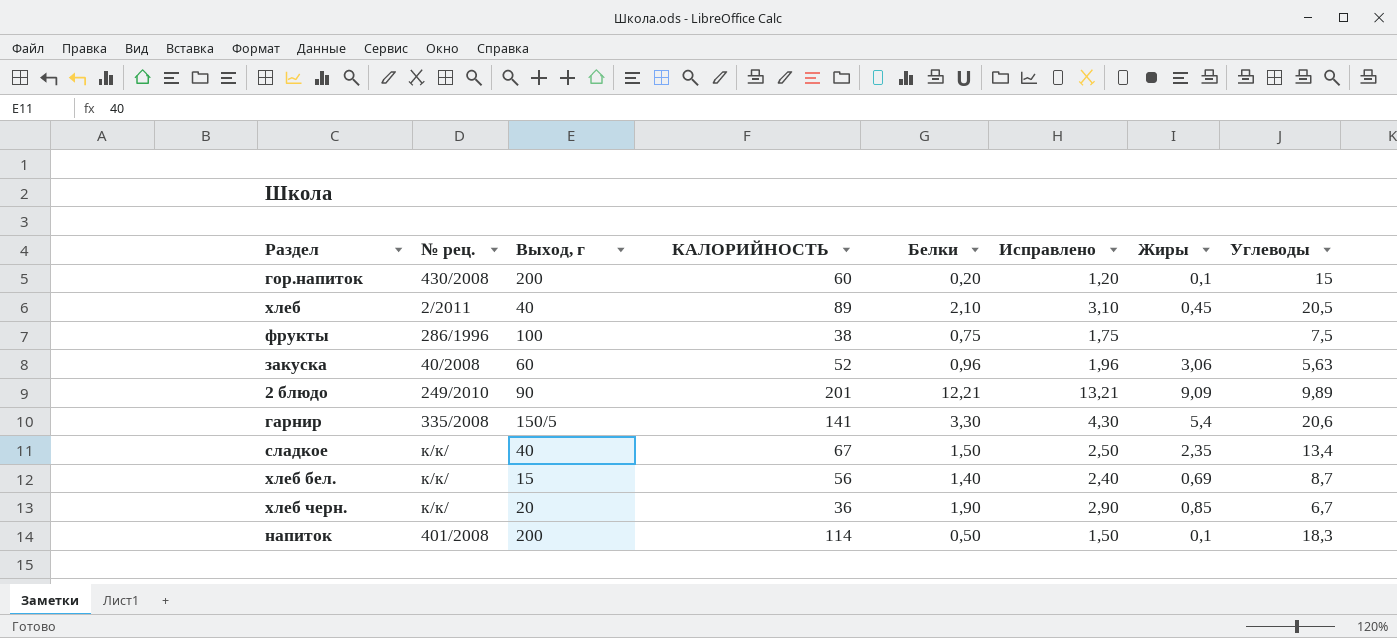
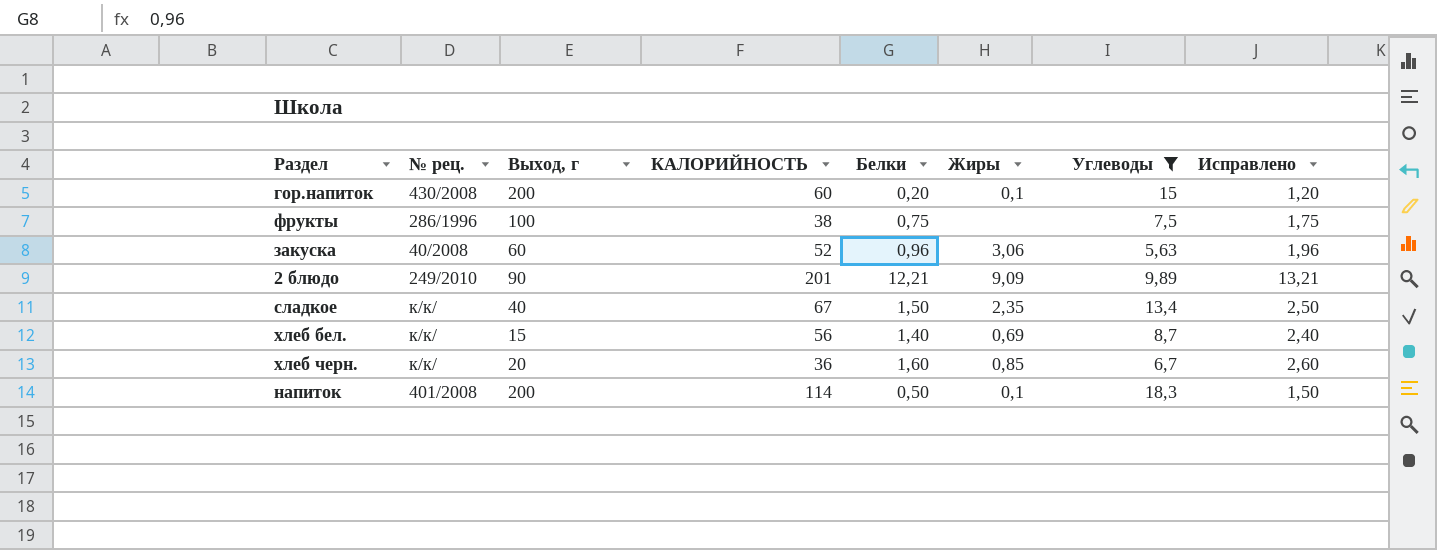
filter: none -> Углеводы <= 18,3
column Исправлено | position: 6 -> 8
хлеб черн. | Белки: 1,90 -> 1,60
хлеб черн. | Исправлено: 2,90 -> 2,60

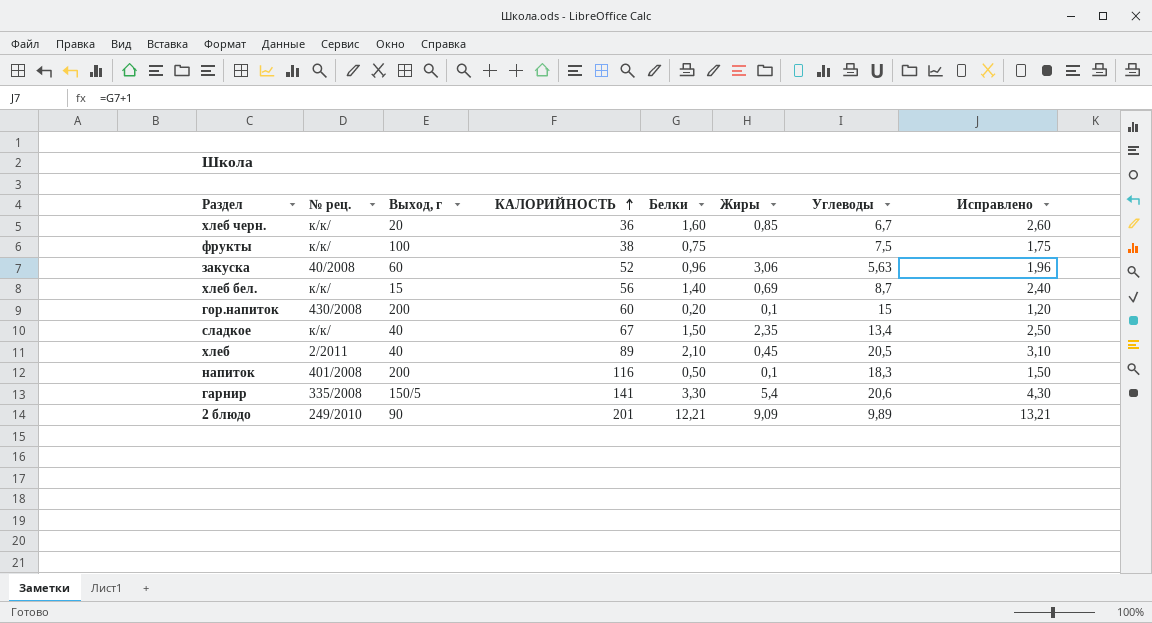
filter: Углеводы <= 18,3 -> none
row order: none -> КАЛОРИЙНОСТЬ ascending
фрукты | № рец.: 286/1996 -> к/к/
напиток | КАЛОРИЙНОСТЬ: 114 -> 116

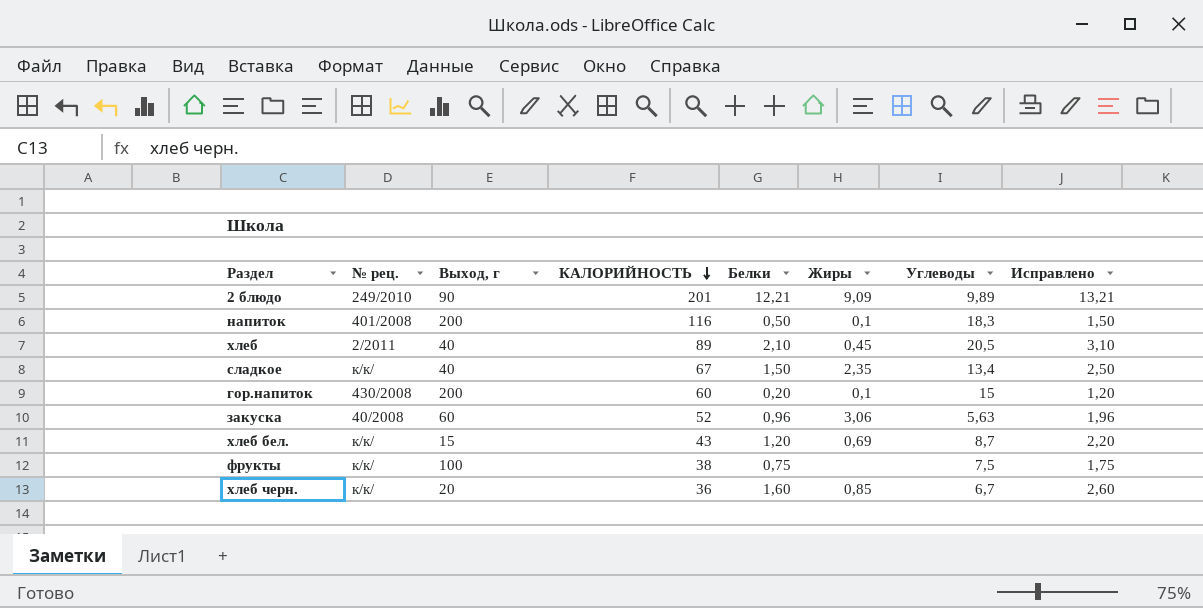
row order: КАЛОРИЙНОСТЬ ascending -> КАЛОРИЙНОСТЬ descending
row гарнир: 335/2008 | 150/5 | 141 | 3,30 | 5,4 | 20,6 | 4,30 -> none
хлеб бел. | КАЛОРИЙНОСТЬ: 56 -> 43
хлеб бел. | Белки: 1,40 -> 1,20
хлеб бел. | Исправлено: 2,40 -> 2,20

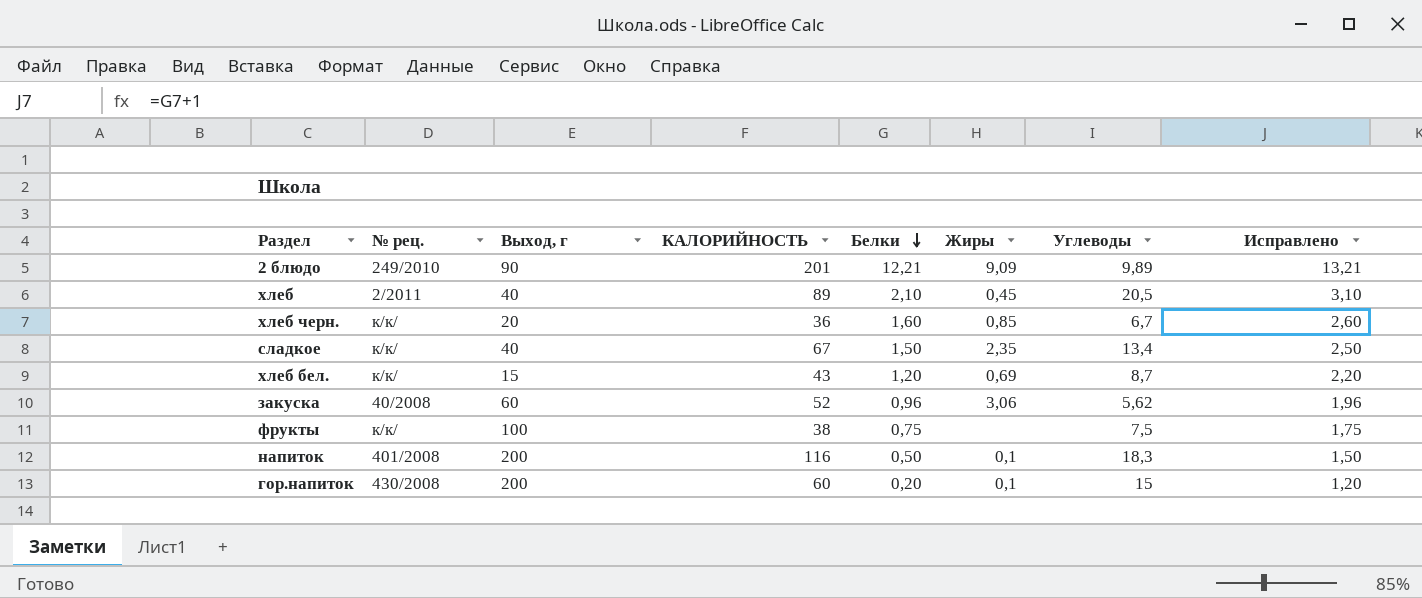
row order: КАЛОРИЙНОСТЬ descending -> Белки descending
закуска | Углеводы: 5,63 -> 5,62

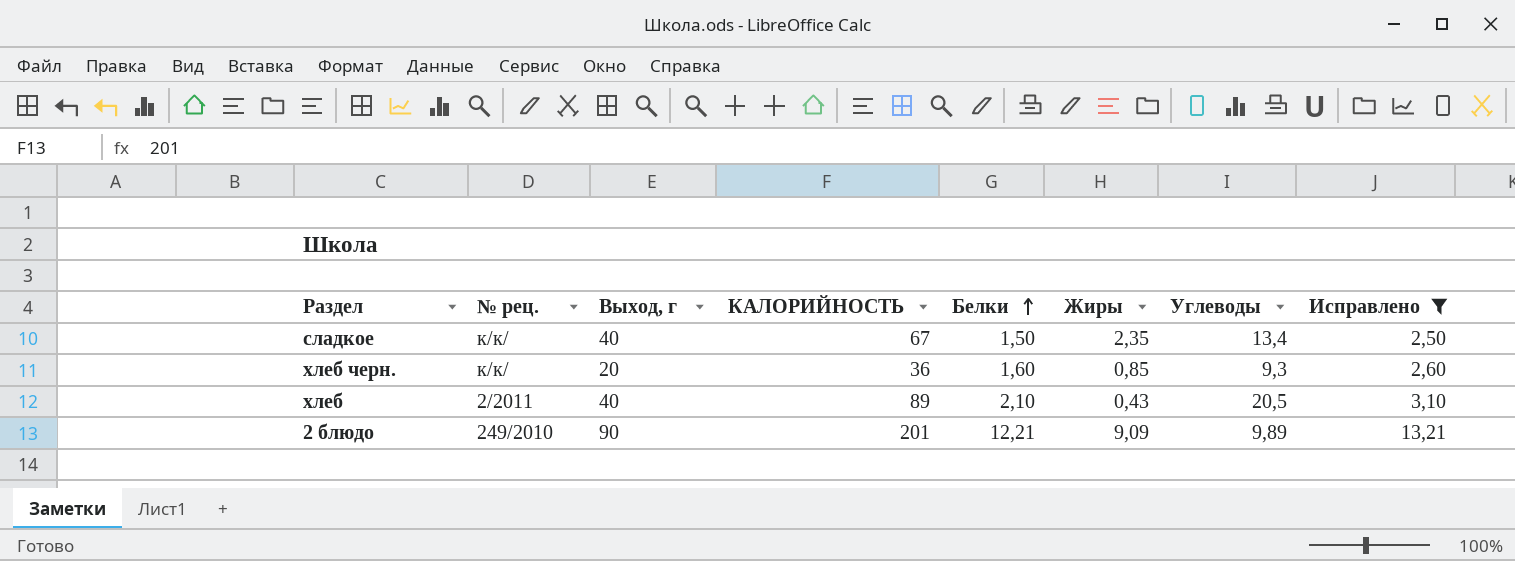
filter: none -> Исправлено >= 2,50
row order: Белки descending -> Белки ascending
хлеб черн. | Углеводы: 6,7 -> 9,3
хлеб | Жиры: 0,45 -> 0,43

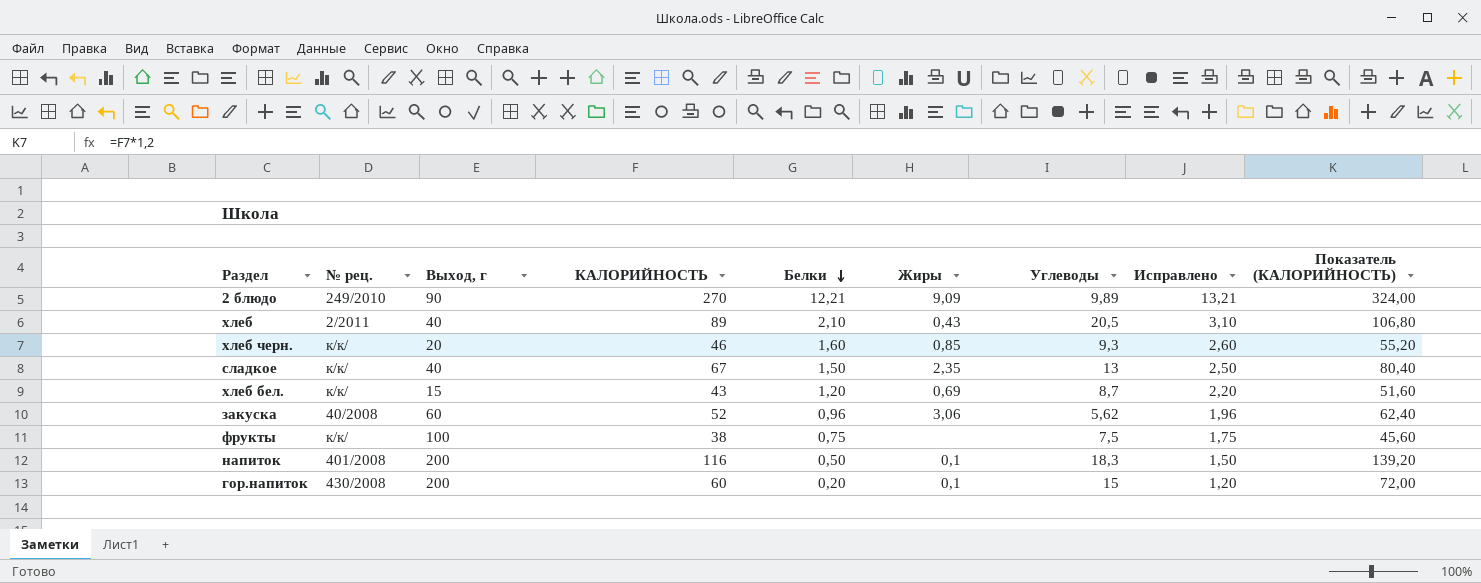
filter: Исправлено >= 2,50 -> none
row order: Белки ascending -> Белки descending
column Показатель (КАЛОРИЙНОСТЬ) | formula: none -> [КАЛОРИЙНОСТЬ] * 1,2
2 блюдо | КАЛОРИЙНОСТЬ: 201 -> 270
хлеб черн. | КАЛОРИЙНОСТЬ: 36 -> 46
сладкое | Углеводы: 13,4 -> 13

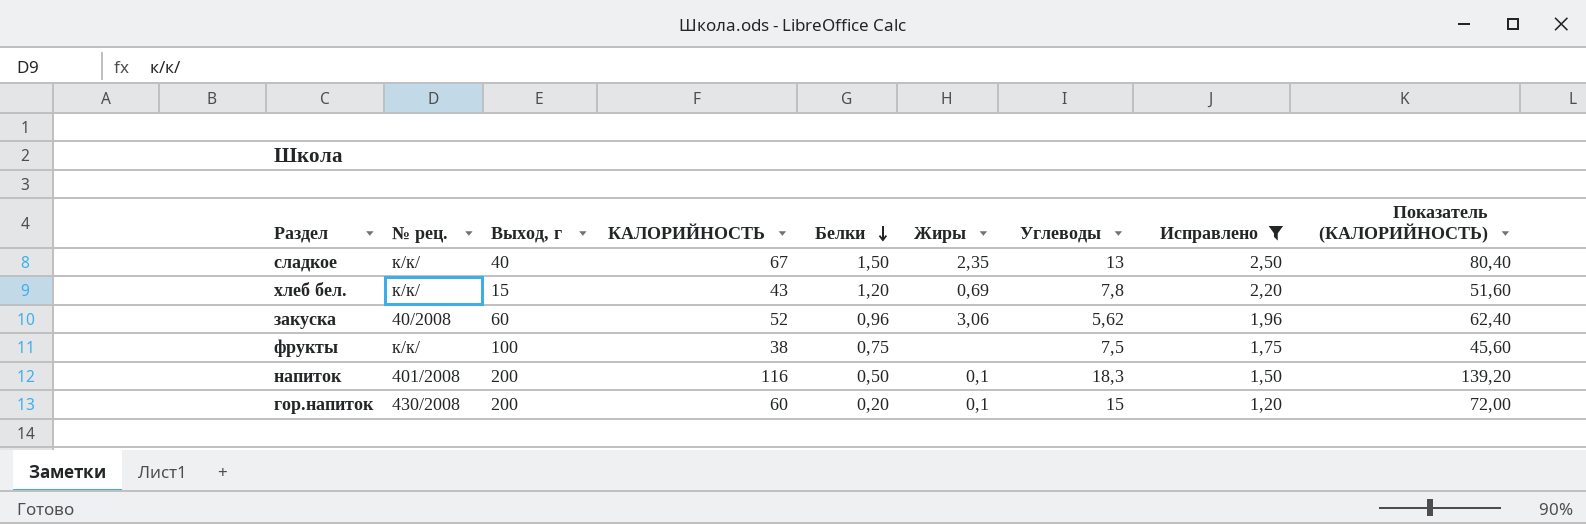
filter: none -> Исправлено <= 2,50
хлеб бел. | Углеводы: 8,7 -> 7,8

